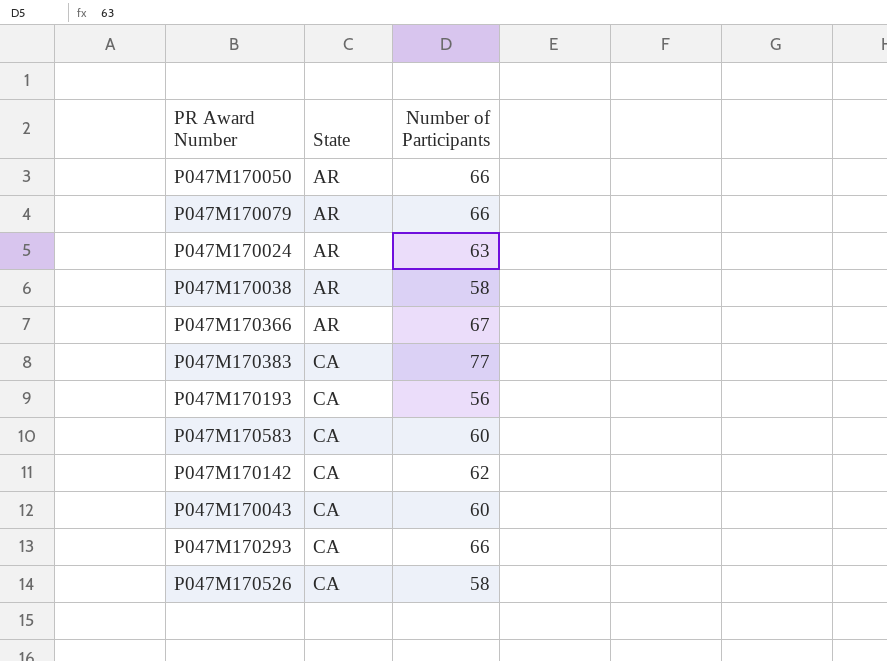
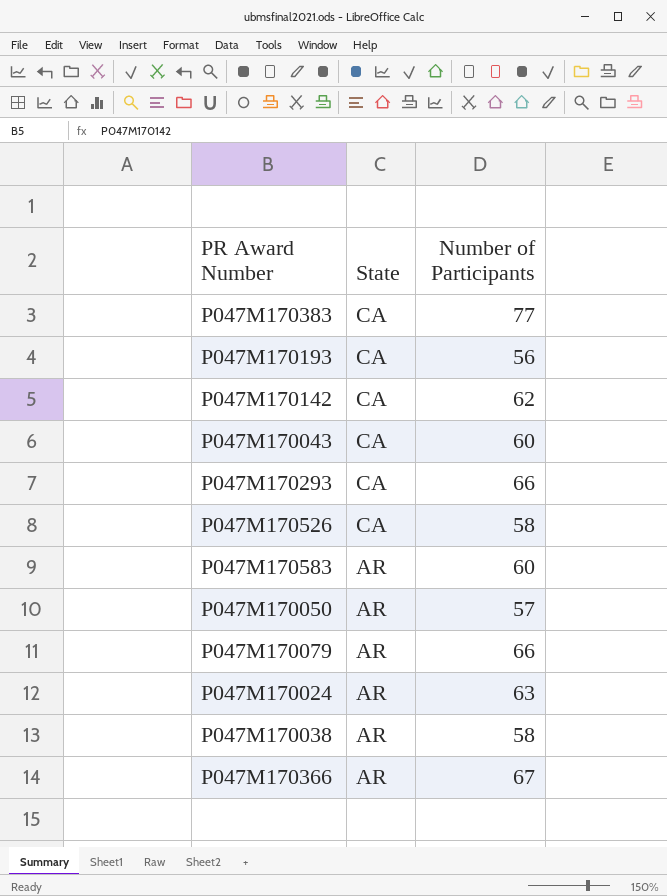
row order: State ascending -> State descending
P047M170583 | State: CA -> AR
P047M170050 | Number of Participants: 66 -> 57

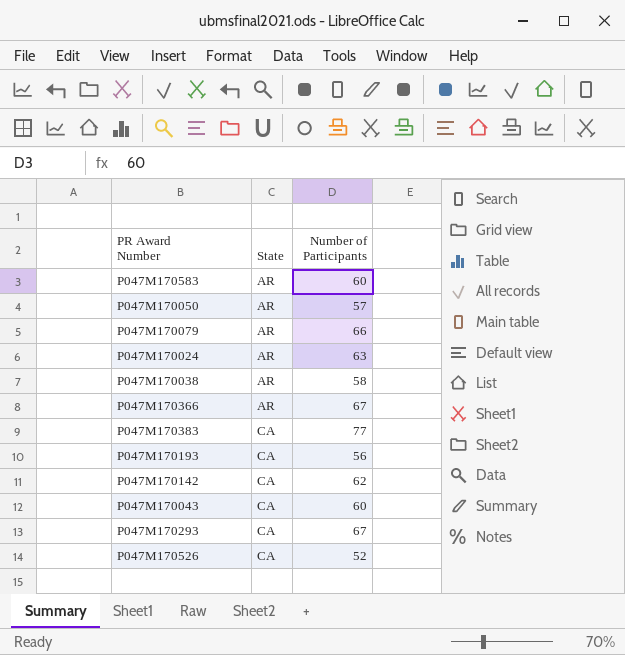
row order: State descending -> State ascending
P047M170293 | Number of Participants: 66 -> 67
P047M170526 | Number of Participants: 58 -> 52

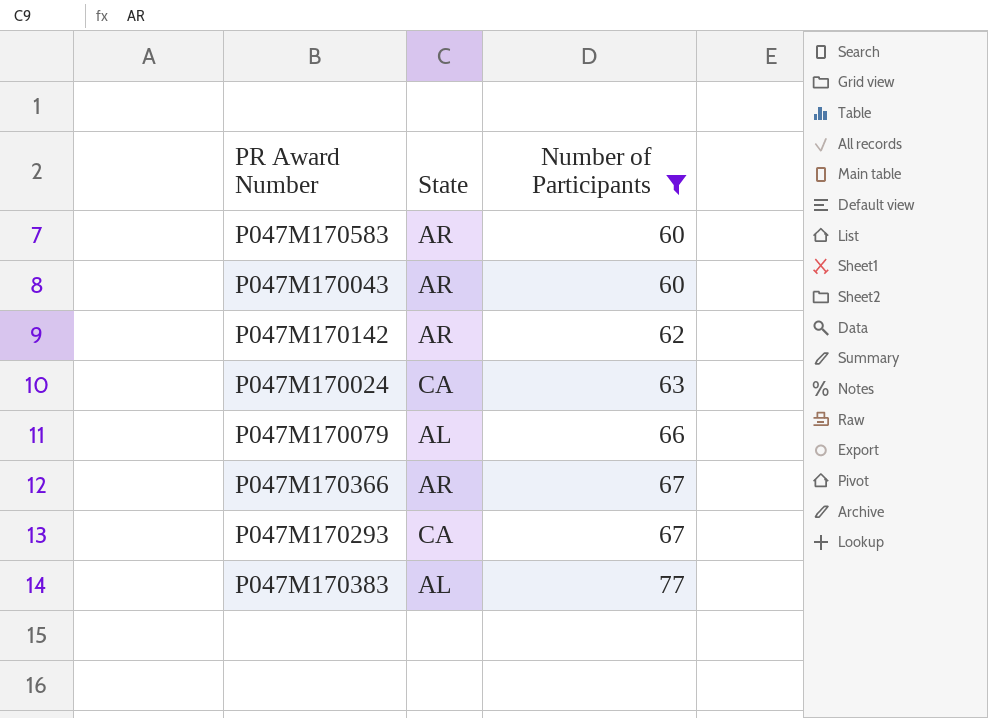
filter: none -> Number of Participants >= 60
row order: State ascending -> Number of Participants ascending
P047M170043 | State: CA -> AR
P047M170142 | State: CA -> AR
P047M170024 | State: AR -> CA
P047M170079 | State: AR -> AL
P047M170383 | State: CA -> AL

